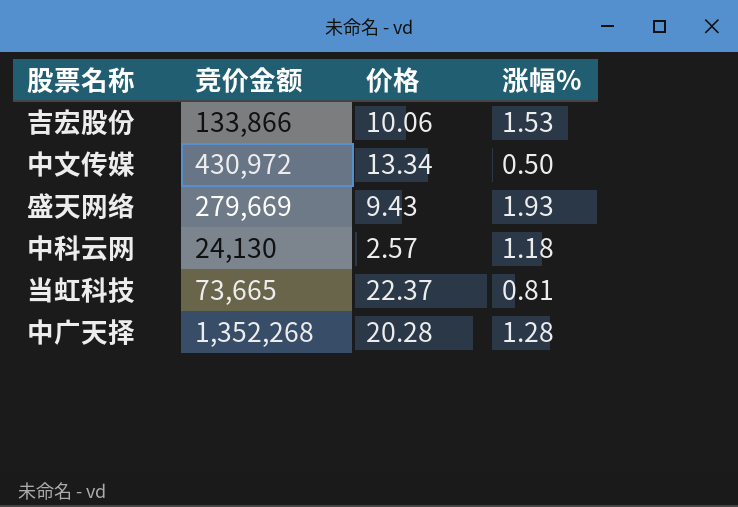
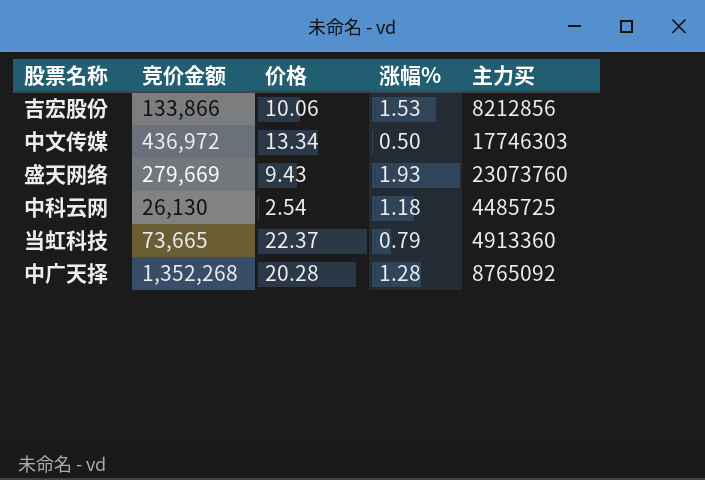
column 主力买 | position: none -> 5
中文传媒 | 竞价金额: 430,972 -> 436,972
中科云网 | 竞价金额: 24,130 -> 26,130
中科云网 | 价格: 2.57 -> 2.54
当虹科技 | 涨幅%: 0.81 -> 0.79

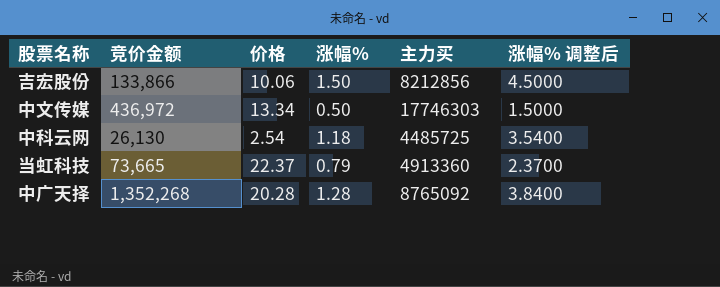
column 涨幅% 调整后 | formula: none -> [涨幅%] * 3
row 盛天网络: 279,669 | 9.43 | 1.93 | 23073760 -> none
吉宏股份 | 涨幅%: 1.53 -> 1.50

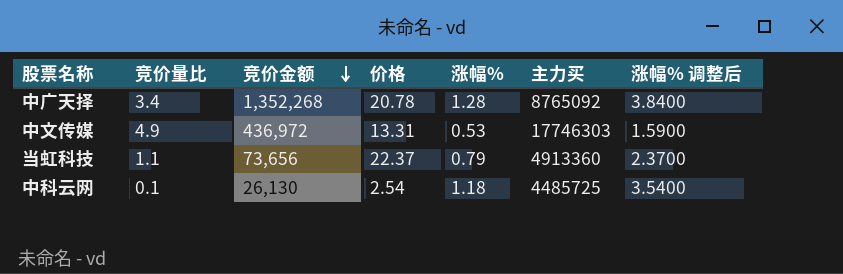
row order: none -> 竞价金额 descending
column 竞价量比 | position: none -> 2
row 吉宏股份: 133,866 | 10.06 | 1.50 | 8212856 | 4.5000 -> none
中广天择 | 价格: 20.28 -> 20.78
中文传媒 | 价格: 13.34 -> 13.31
中文传媒 | 涨幅%: 0.50 -> 0.53
中文传媒 | 涨幅% 调整后: 1.5000 -> 1.5900
当虹科技 | 竞价金额: 73,665 -> 73,656

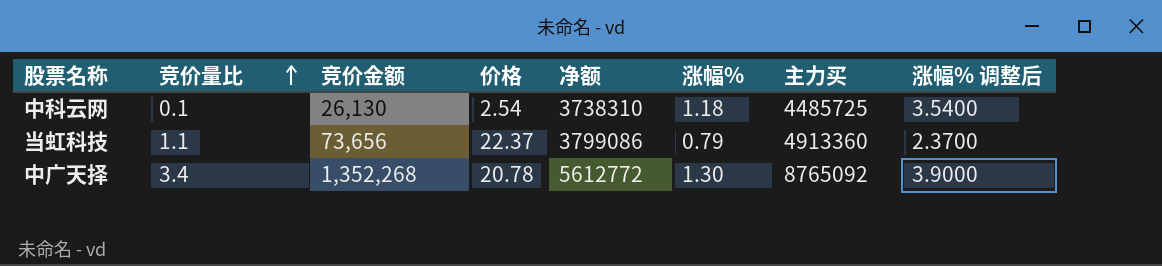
row order: 竞价金额 descending -> 竞价量比 ascending
column 净额 | position: none -> 5
row 中文传媒: 4.9 | 436,972 | 13.31 | 0.53 | 17746303 | 1.5900 -> none
中广天择 | 涨幅%: 1.28 -> 1.30
中广天择 | 涨幅% 调整后: 3.8400 -> 3.9000

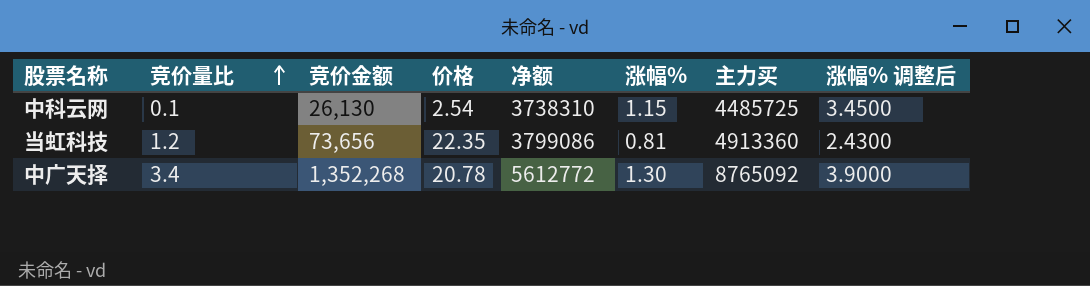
中科云网 | 涨幅%: 1.18 -> 1.15
中科云网 | 涨幅% 调整后: 3.5400 -> 3.4500
当虹科技 | 竞价量比: 1.1 -> 1.2
当虹科技 | 价格: 22.37 -> 22.35
当虹科技 | 涨幅%: 0.79 -> 0.81
当虹科技 | 涨幅% 调整后: 2.3700 -> 2.4300

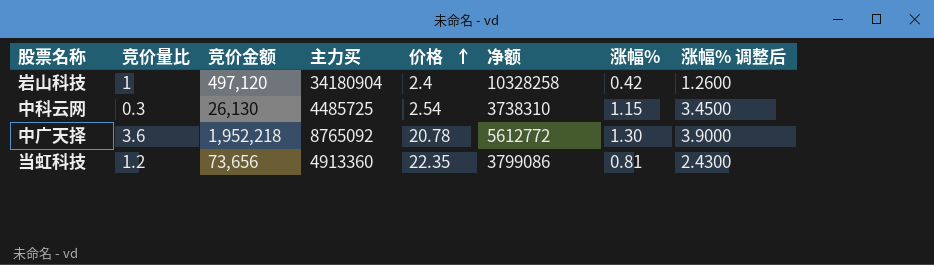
row order: 竞价量比 ascending -> 价格 ascending
column 主力买 | position: 7 -> 4
row 岩山科技: none -> 1 | 497,120 | 34180904 | 2.4 | 10328258 | 0.42 | 1.2600
中科云网 | 竞价量比: 0.1 -> 0.3
中广天择 | 竞价量比: 3.4 -> 3.6
中广天择 | 竞价金额: 1,352,268 -> 1,952,218

